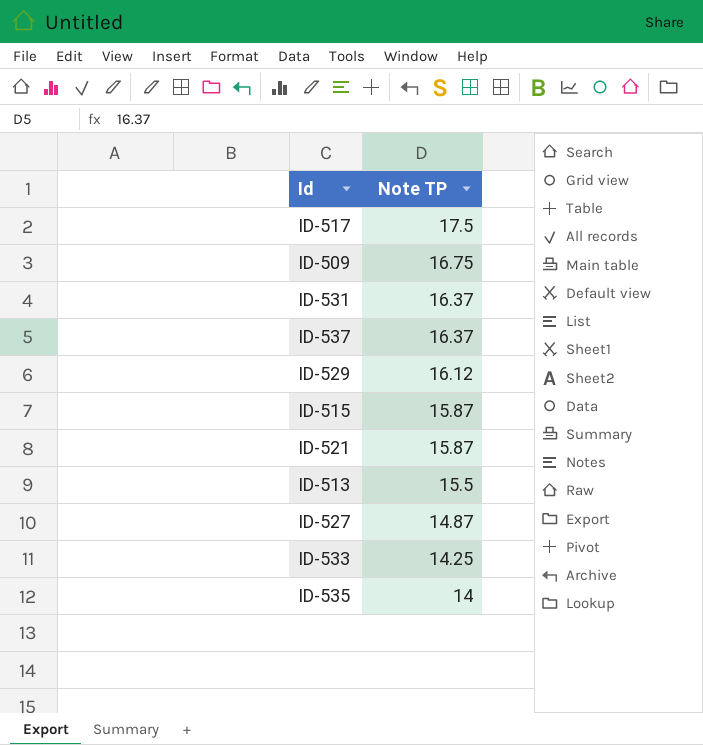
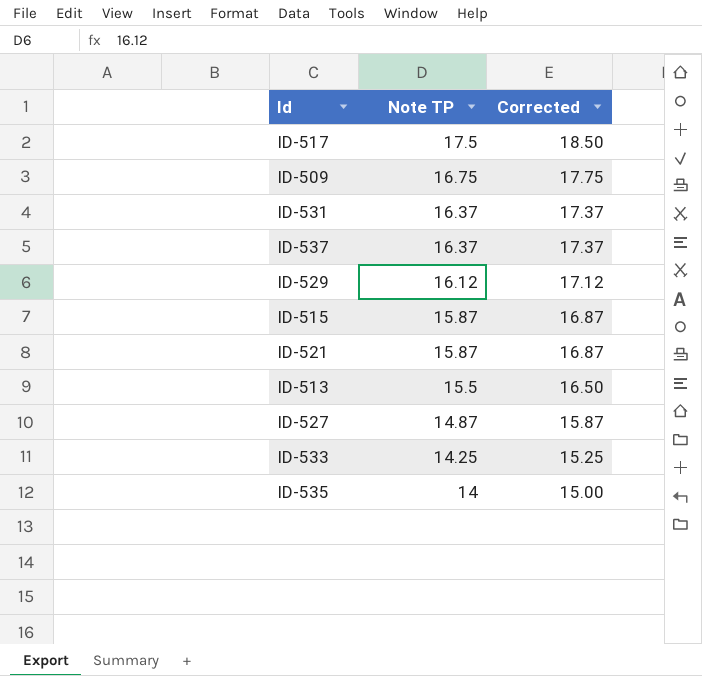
column Corrected | formula: none -> [Note TP] + 1

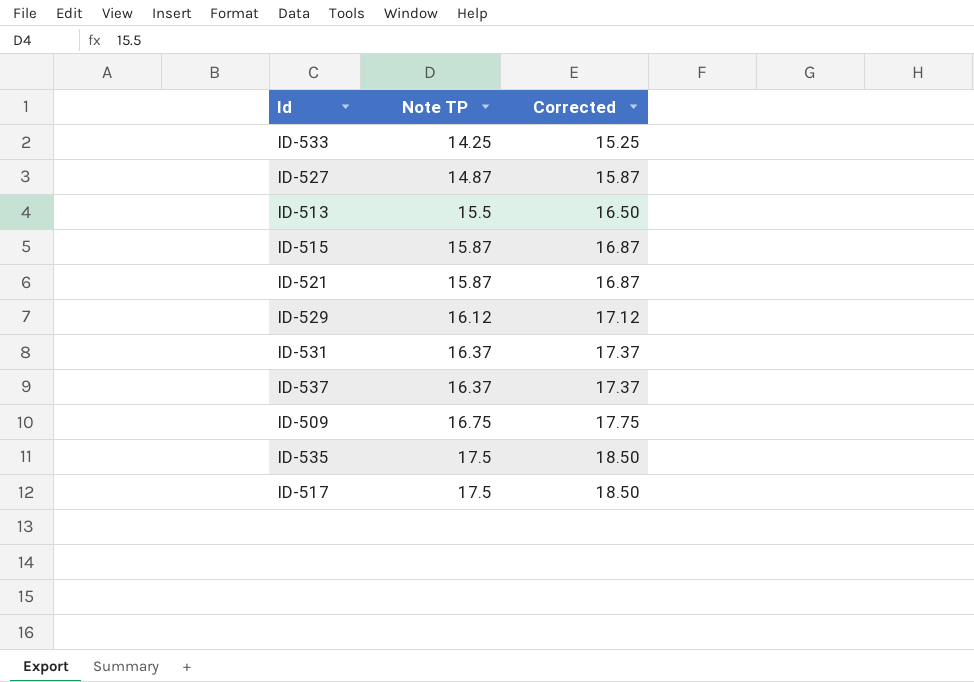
row order: Note TP descending -> Note TP ascending
ID-535 | Note TP: 14 -> 17.5
ID-535 | Corrected: 15.00 -> 18.50

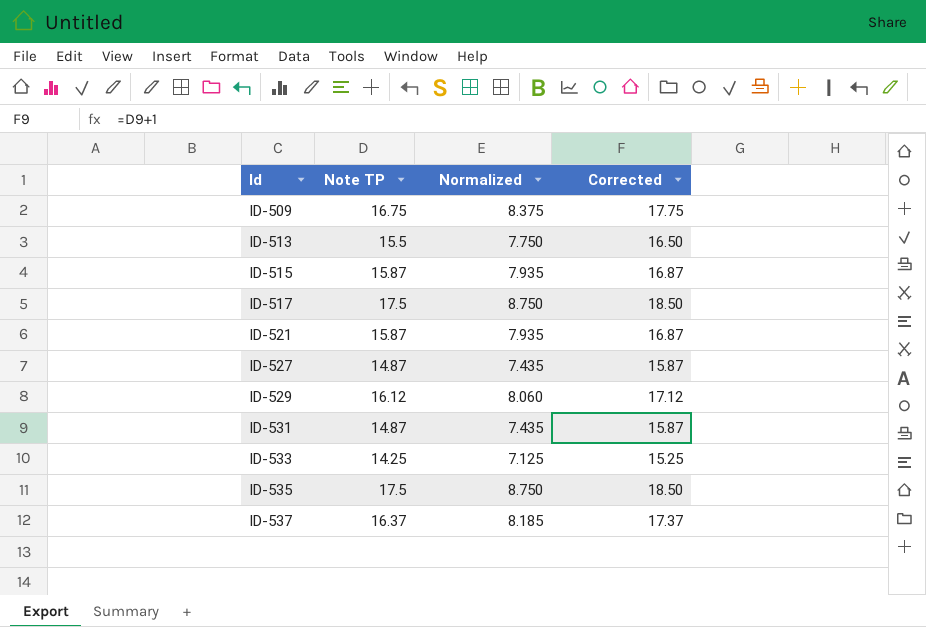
row order: Note TP ascending -> Id ascending
column Normalized | formula: none -> [Note TP] * 0.5
ID-531 | Note TP: 16.37 -> 14.87
ID-531 | Corrected: 17.37 -> 15.87

